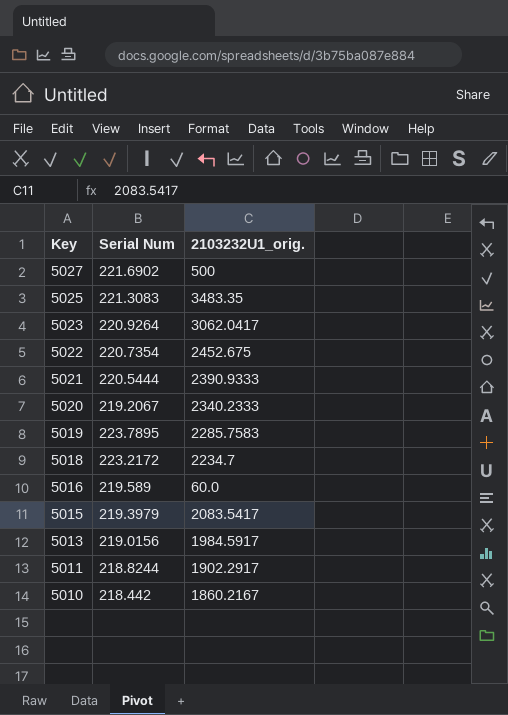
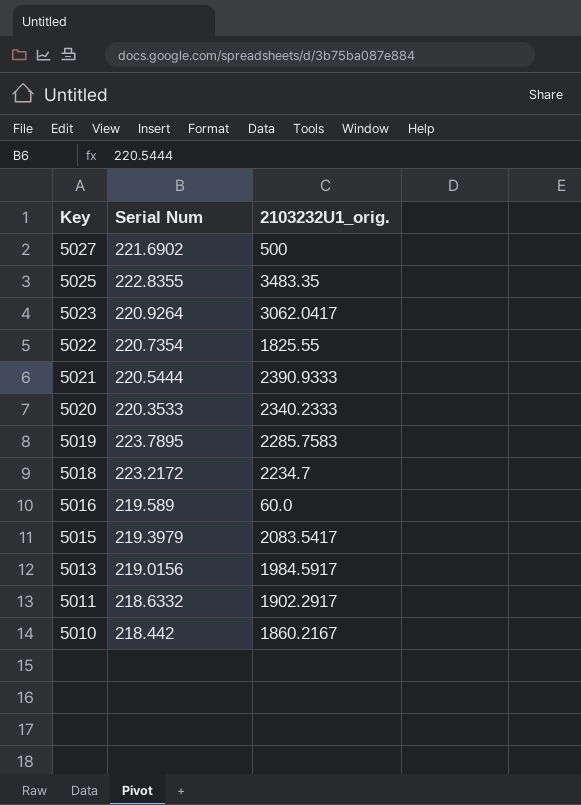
5025 | Serial Num: 221.3083 -> 222.8355
5022 | 2103232U1_orig.: 2452.675 -> 1825.55
5020 | Serial Num: 219.2067 -> 220.3533
5011 | Serial Num: 218.8244 -> 218.6332

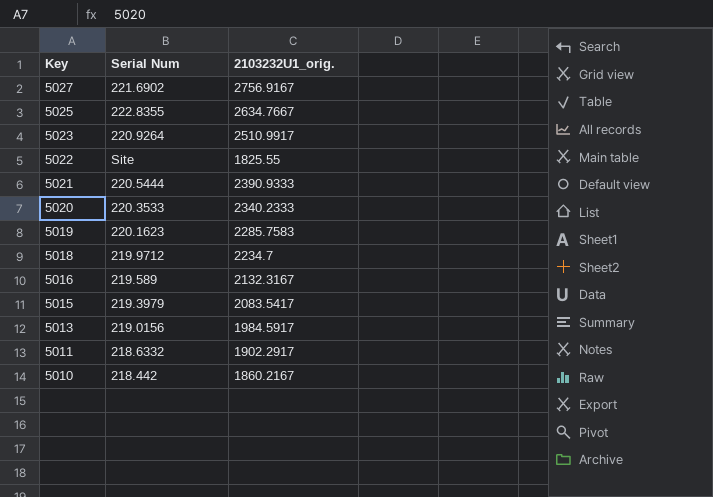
5027 | 2103232U1_orig.: 500 -> 2756.9167
5025 | 2103232U1_orig.: 3483.35 -> 2634.7667
5023 | 2103232U1_orig.: 3062.0417 -> 2510.9917
5022 | Serial Num: 220.7354 -> Site
5019 | Serial Num: 223.7895 -> 220.1623
5018 | Serial Num: 223.2172 -> 219.9712
5016 | 2103232U1_orig.: 60.0 -> 2132.3167

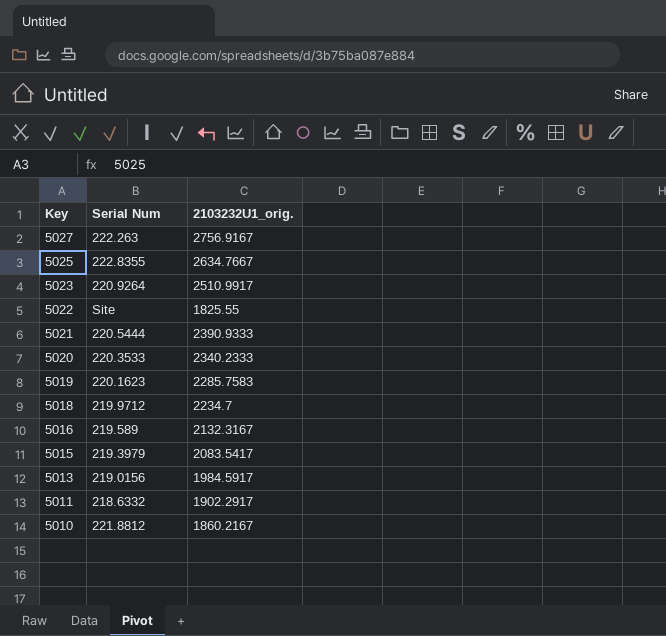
5027 | Serial Num: 221.6902 -> 222.263
5010 | Serial Num: 218.442 -> 221.8812

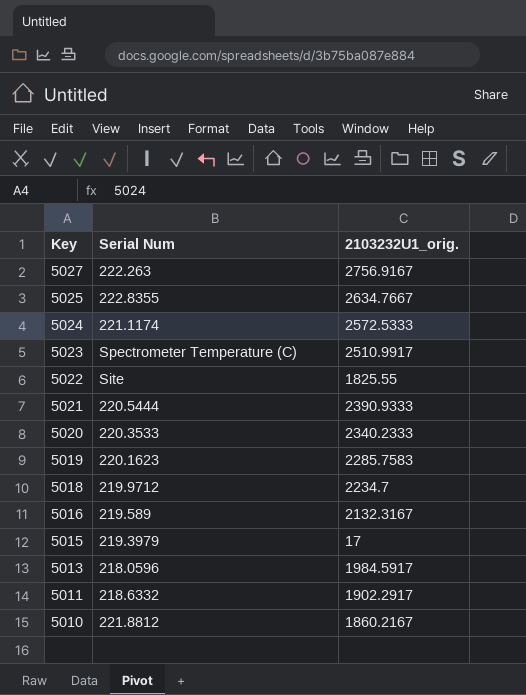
row 5024: none -> 221.1174 | 2572.5333
5023 | Serial Num: 220.9264 -> Spectrometer Temperature (C)
5015 | 2103232U1_orig.: 2083.5417 -> 17
5013 | Serial Num: 219.0156 -> 218.0596

